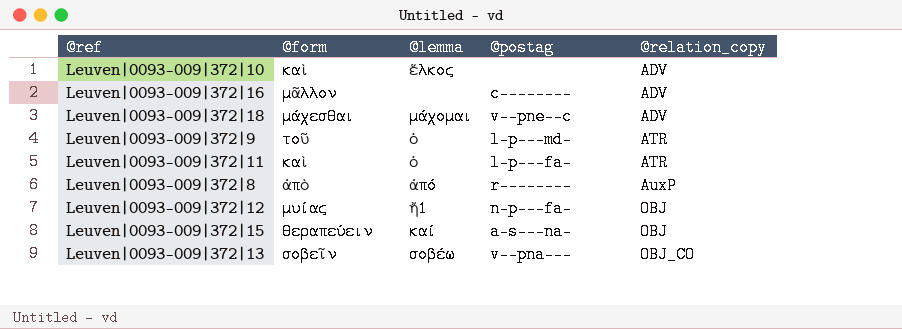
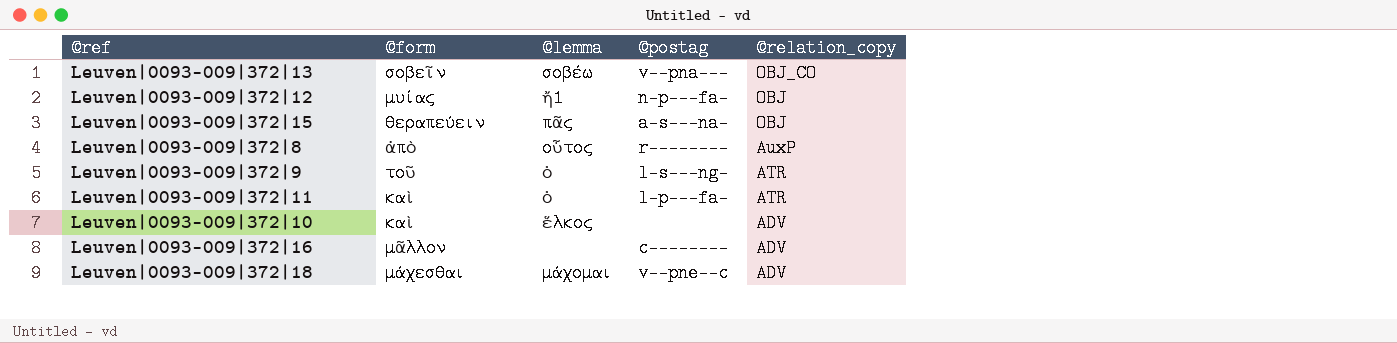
row order: @relation_copy ascending -> @relation_copy descending
Leuven|0093-009|372|15 | @lemma: καί -> πᾶς
Leuven|0093-009|372|8 | @lemma: ἀπό -> οὗτος
Leuven|0093-009|372|9 | @postag: l-p---md- -> l-s---ng-

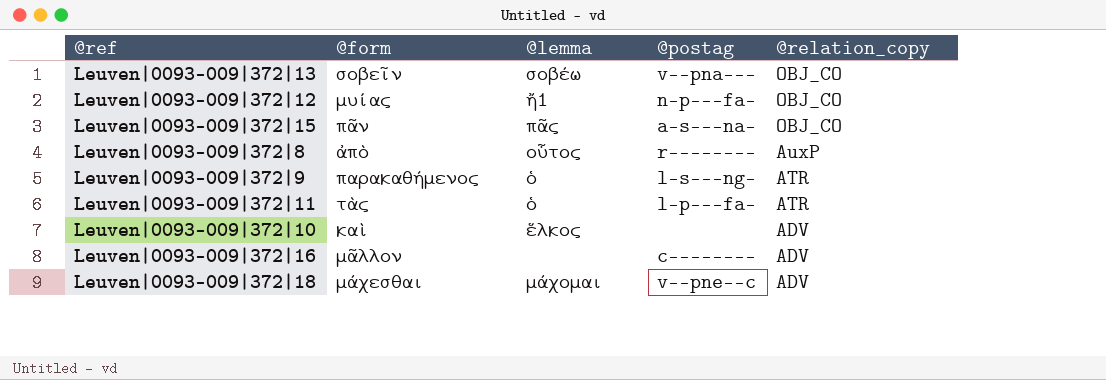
Leuven|0093-009|372|12 | @relation_copy: OBJ -> OBJ_CO
Leuven|0093-009|372|15 | @form: θεραπεύειν -> πᾶν
Leuven|0093-009|372|15 | @relation_copy: OBJ -> OBJ_CO
Leuven|0093-009|372|9 | @form: τοῦ -> παρακαθήμενος
Leuven|0093-009|372|11 | @form: καὶ -> τὰς

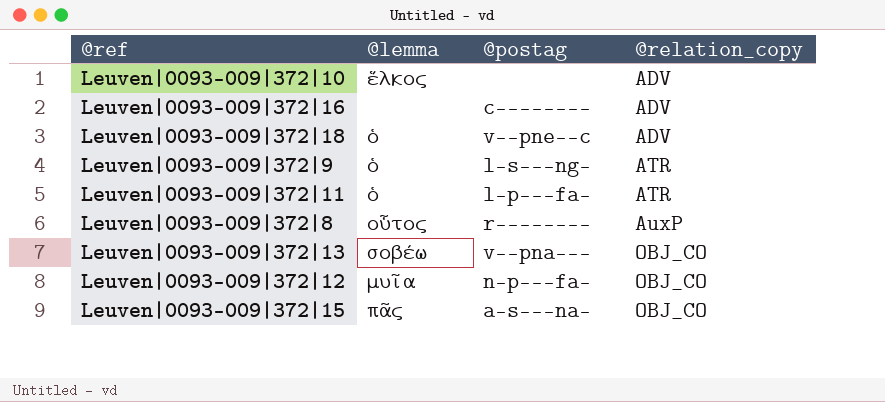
row order: @relation_copy descending -> @relation_copy ascending
column @form | position: 2 -> none
Leuven|0093-009|372|18 | @lemma: μάχομαι -> ὁ
Leuven|0093-009|372|12 | @lemma: ἤ1 -> μυῖα

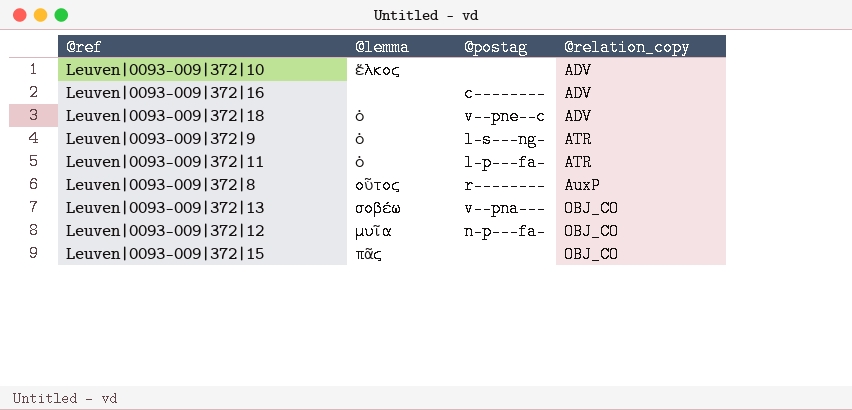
Leuven|0093-009|372|15 | @postag: a-s---na- -> none

